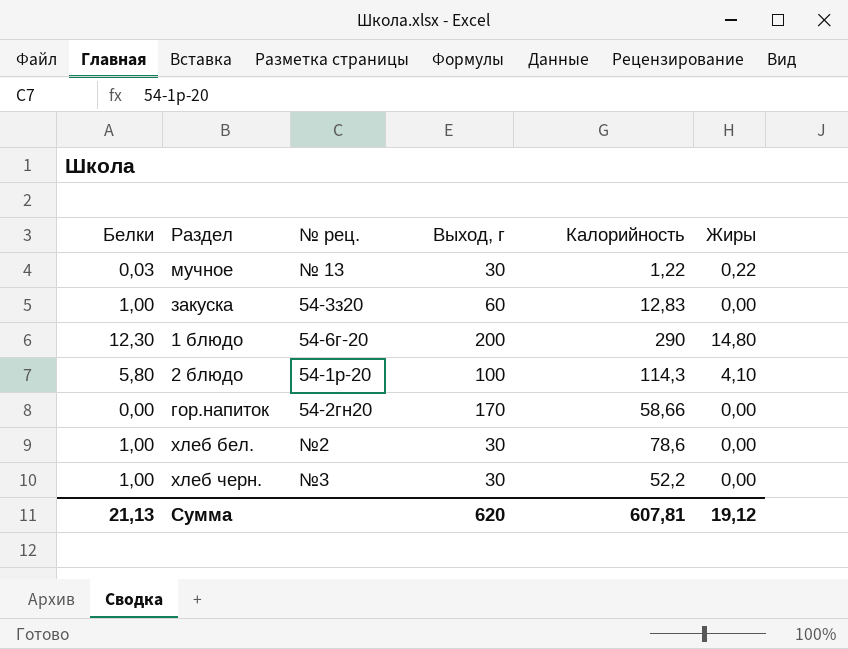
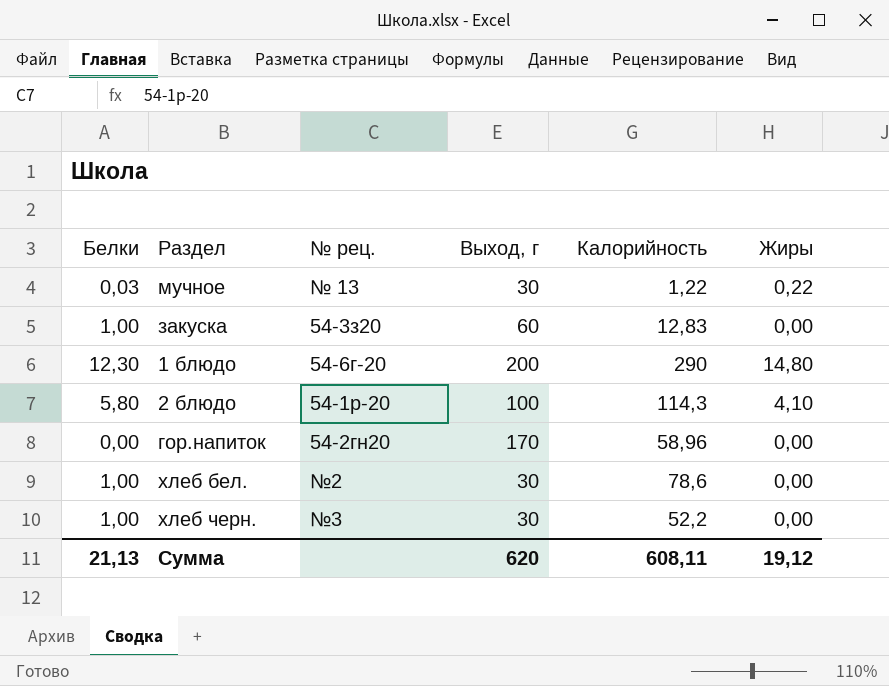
гор.напиток | Калорийность: 58,66 -> 58,96
Сумма | Калорийность: 607,81 -> 608,11

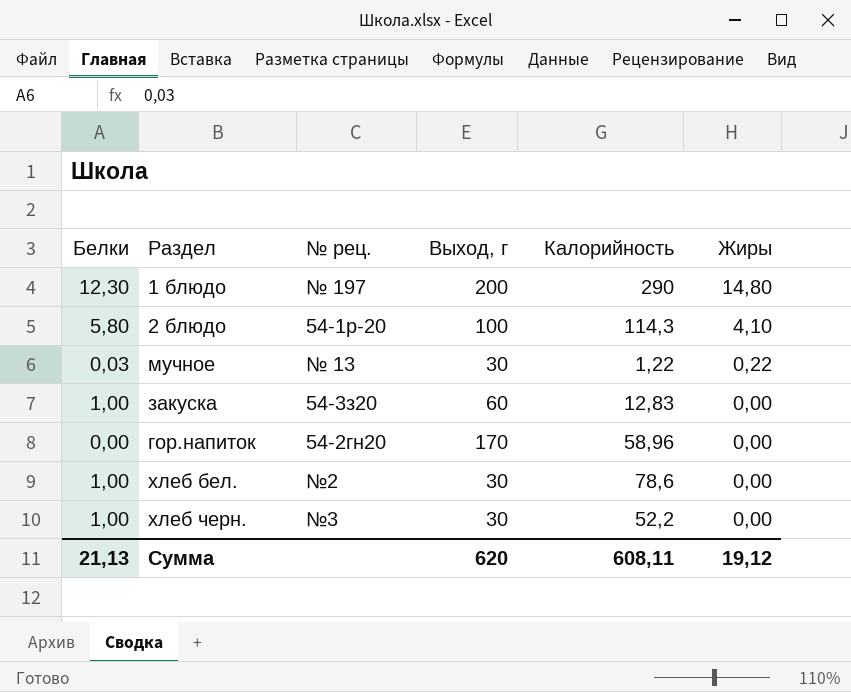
row order: none -> Жиры descending
1 блюдо | № рец.: 54-6г-20 -> № 197

